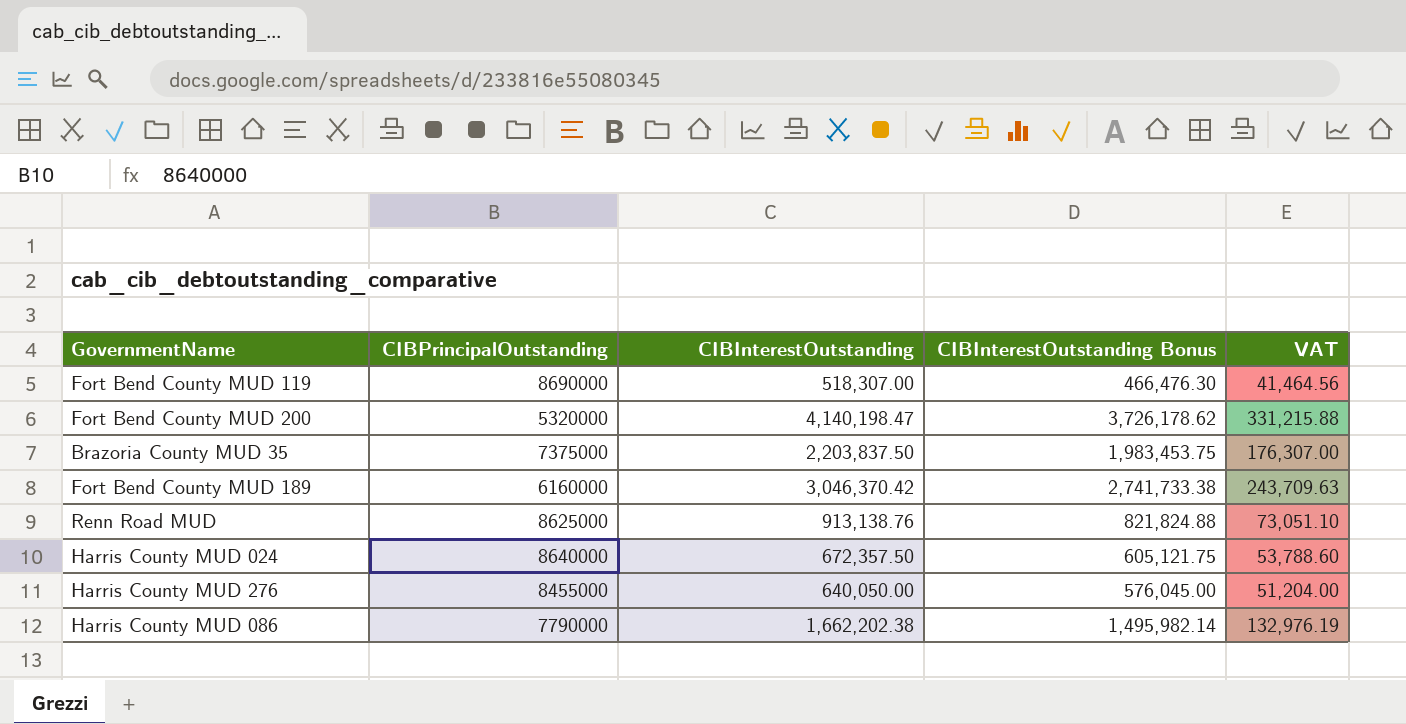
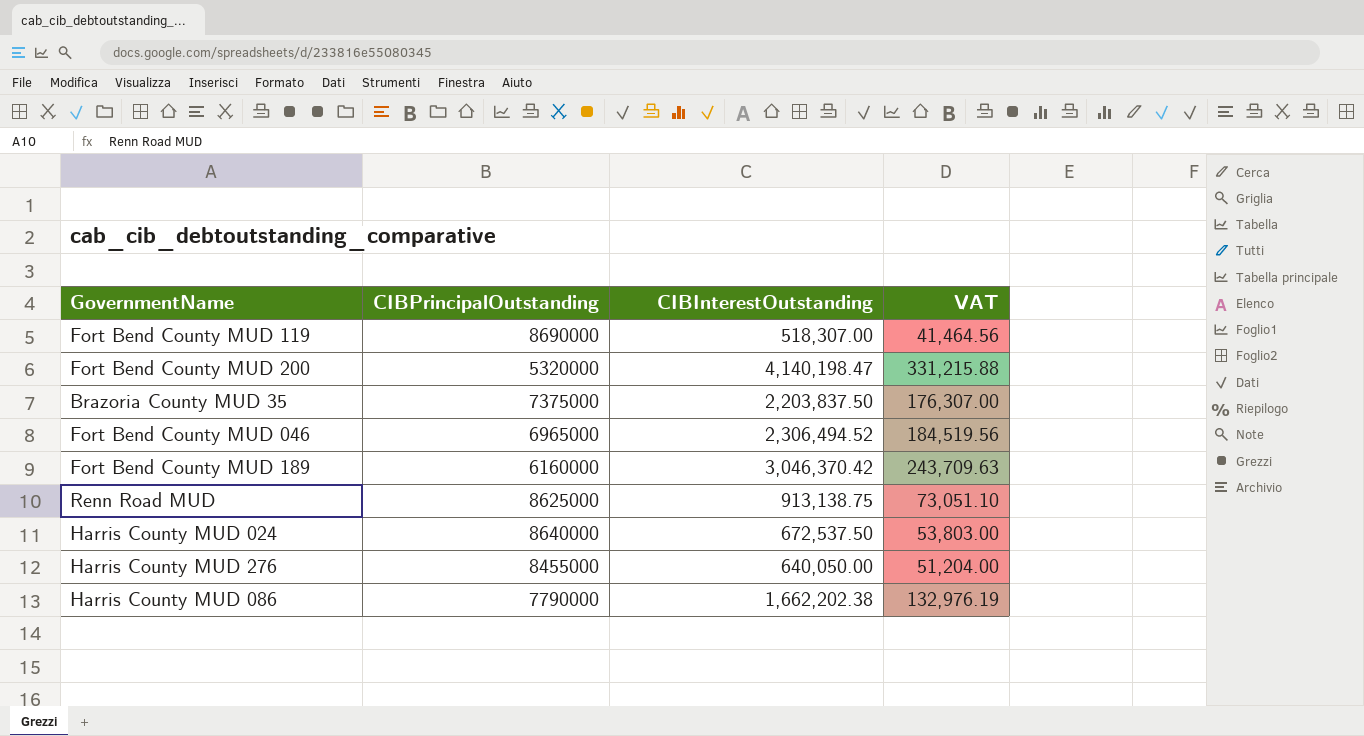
column CIBInterestOutstanding Bonus | formula: [CIBInterestOutstanding] * 0.9 -> none
row Fort Bend County MUD 046: none -> 6965000 | 2,306,494.52 | 184,519.56
Renn Road MUD | CIBInterestOutstanding: 913,138.76 -> 913,138.75
Harris County MUD 024 | CIBInterestOutstanding: 672,357.50 -> 672,537.50
Harris County MUD 024 | VAT: 53,788.60 -> 53,803.00

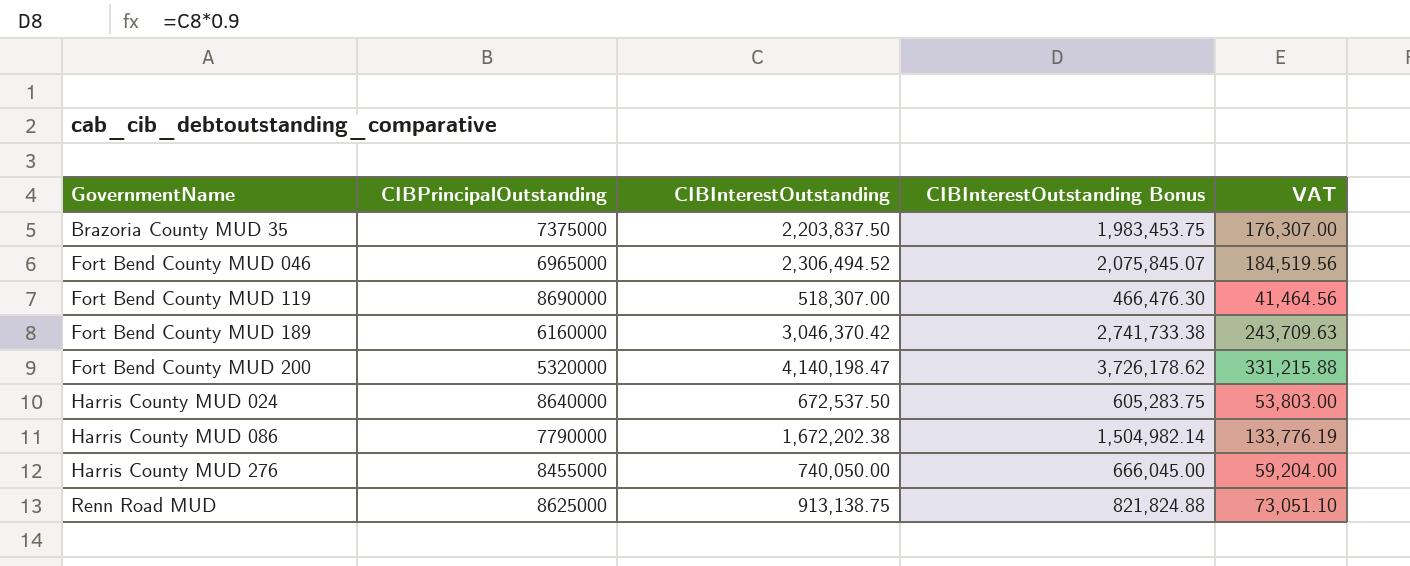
row order: none -> GovernmentName ascending
column CIBInterestOutstanding Bonus | formula: none -> [CIBInterestOutstanding] * 0.9
Harris County MUD 086 | CIBInterestOutstanding: 1,662,202.38 -> 1,672,202.38
Harris County MUD 086 | VAT: 132,976.19 -> 133,776.19
Harris County MUD 276 | CIBInterestOutstanding: 640,050.00 -> 740,050.00
Harris County MUD 276 | VAT: 51,204.00 -> 59,204.00

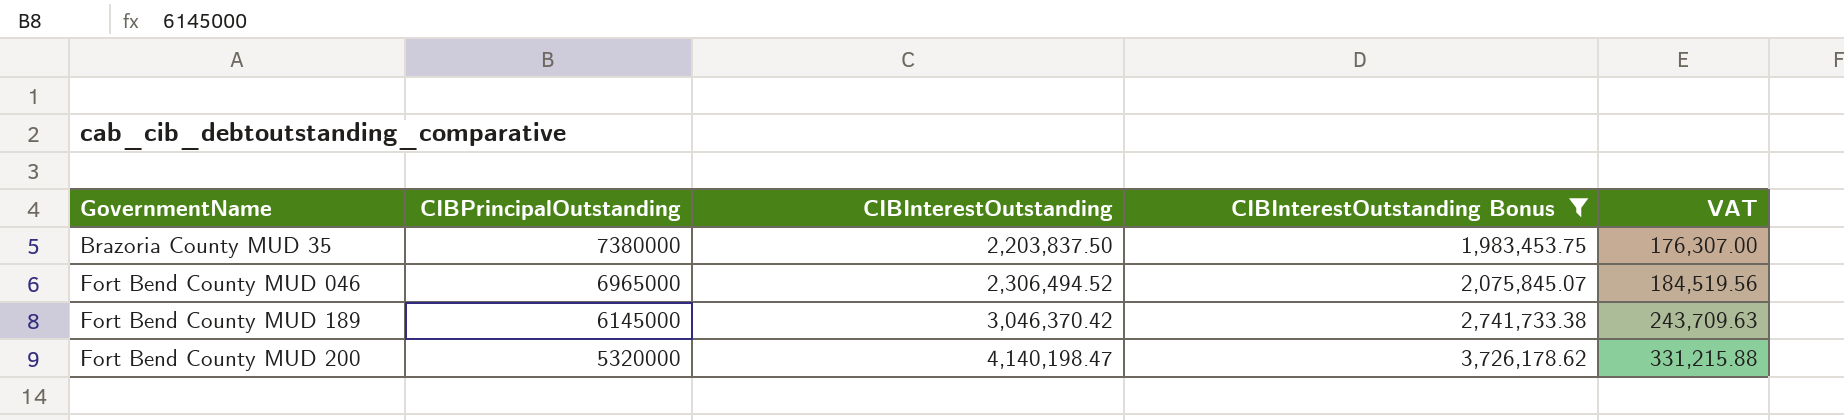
filter: none -> CIBInterestOutstanding Bonus >= 1,983,453.75
Brazoria County MUD 35 | CIBPrincipalOutstanding: 7375000 -> 7380000
Fort Bend County MUD 189 | CIBPrincipalOutstanding: 6160000 -> 6145000

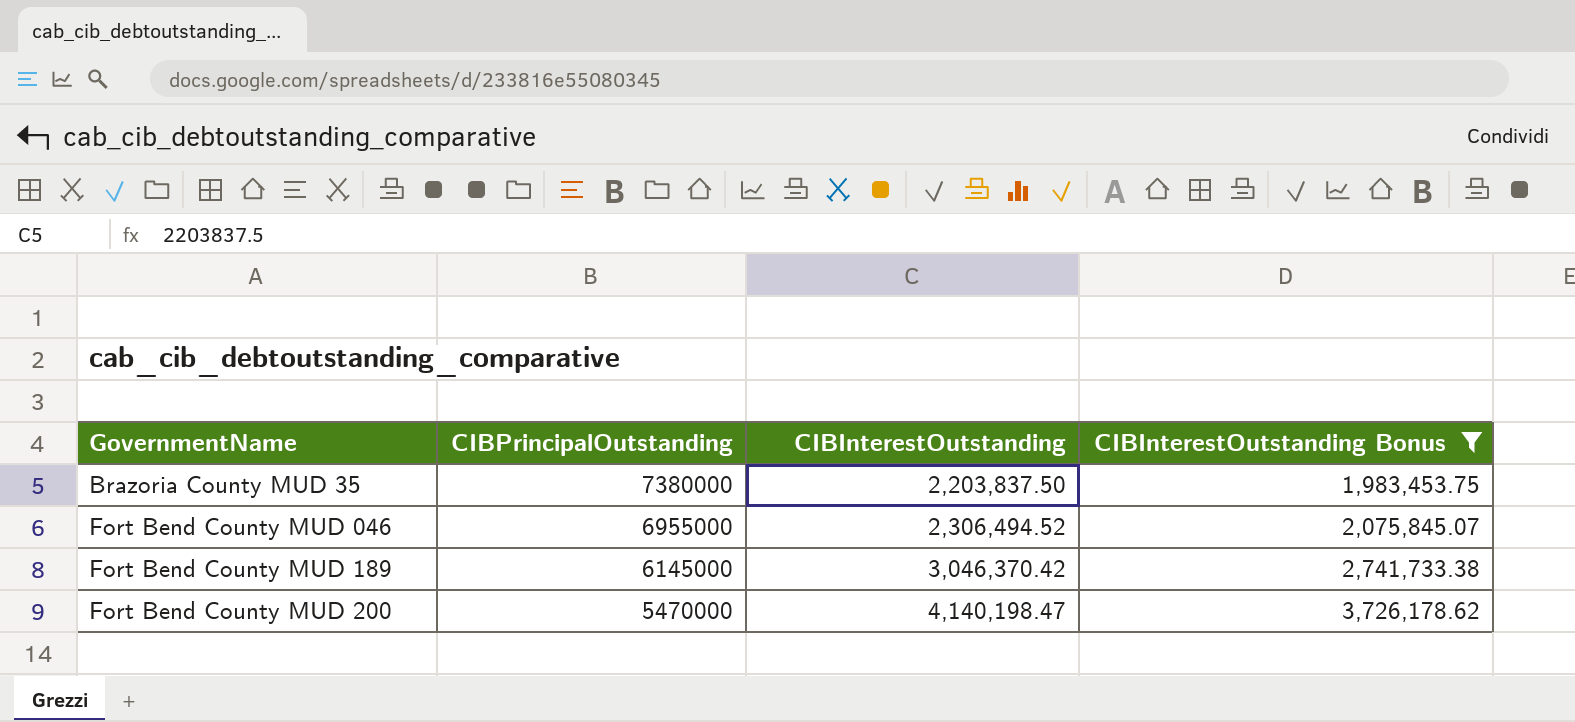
column VAT | formula: [CIBInterestOutstanding] * 0.08 -> none
Fort Bend County MUD 046 | CIBPrincipalOutstanding: 6965000 -> 6955000
Fort Bend County MUD 200 | CIBPrincipalOutstanding: 5320000 -> 5470000

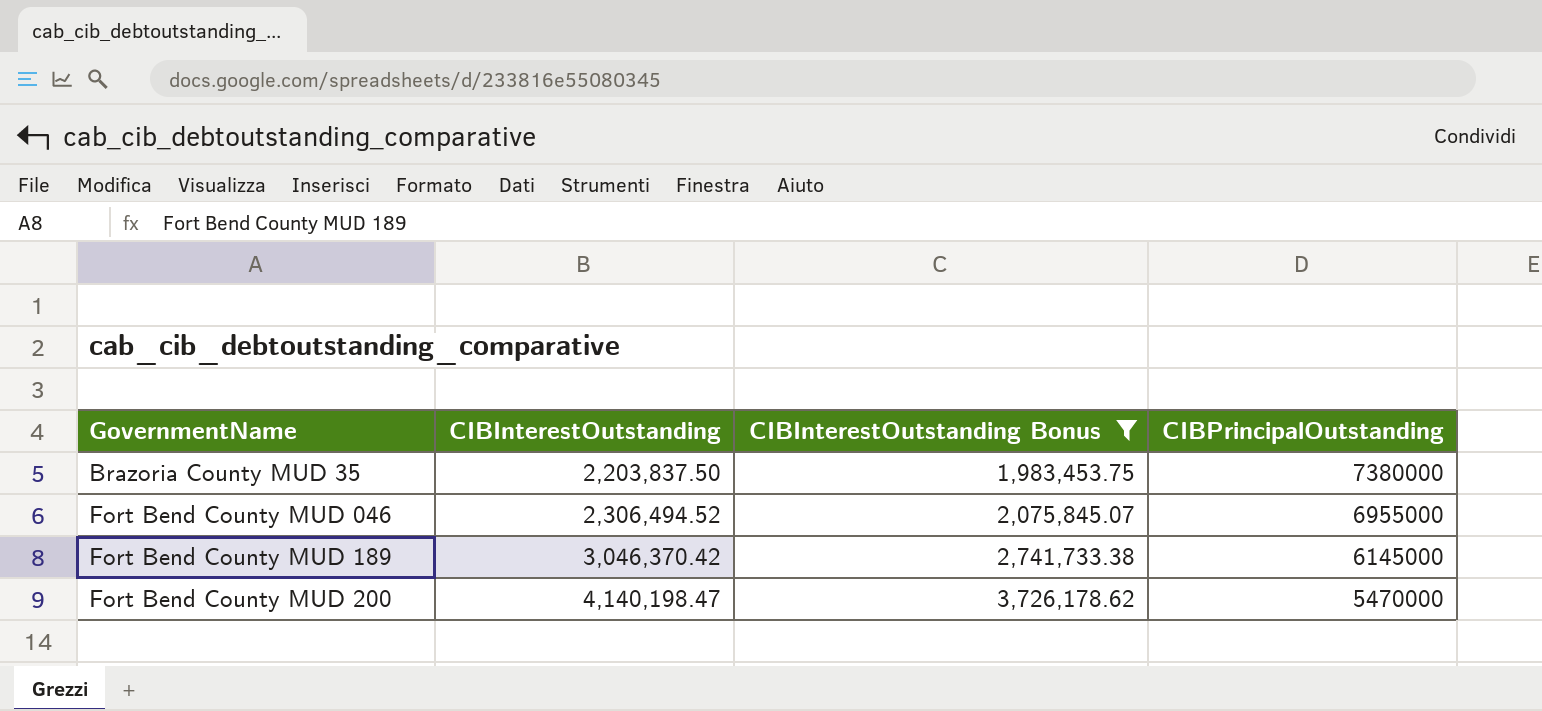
column CIBPrincipalOutstanding | position: 2 -> 4

